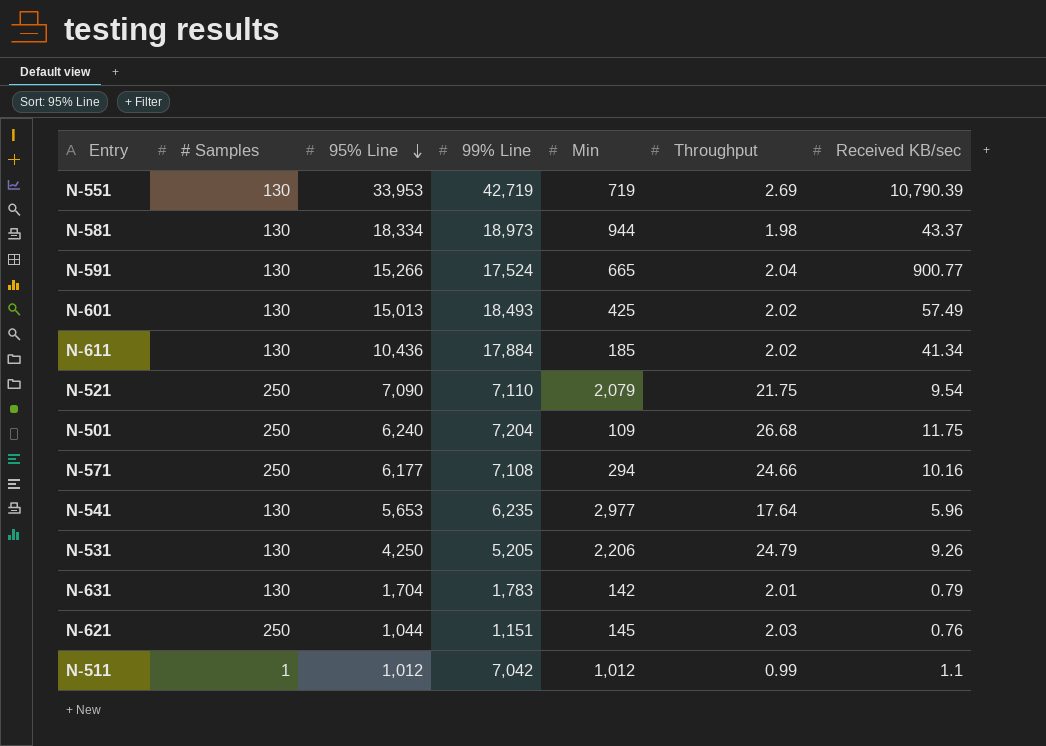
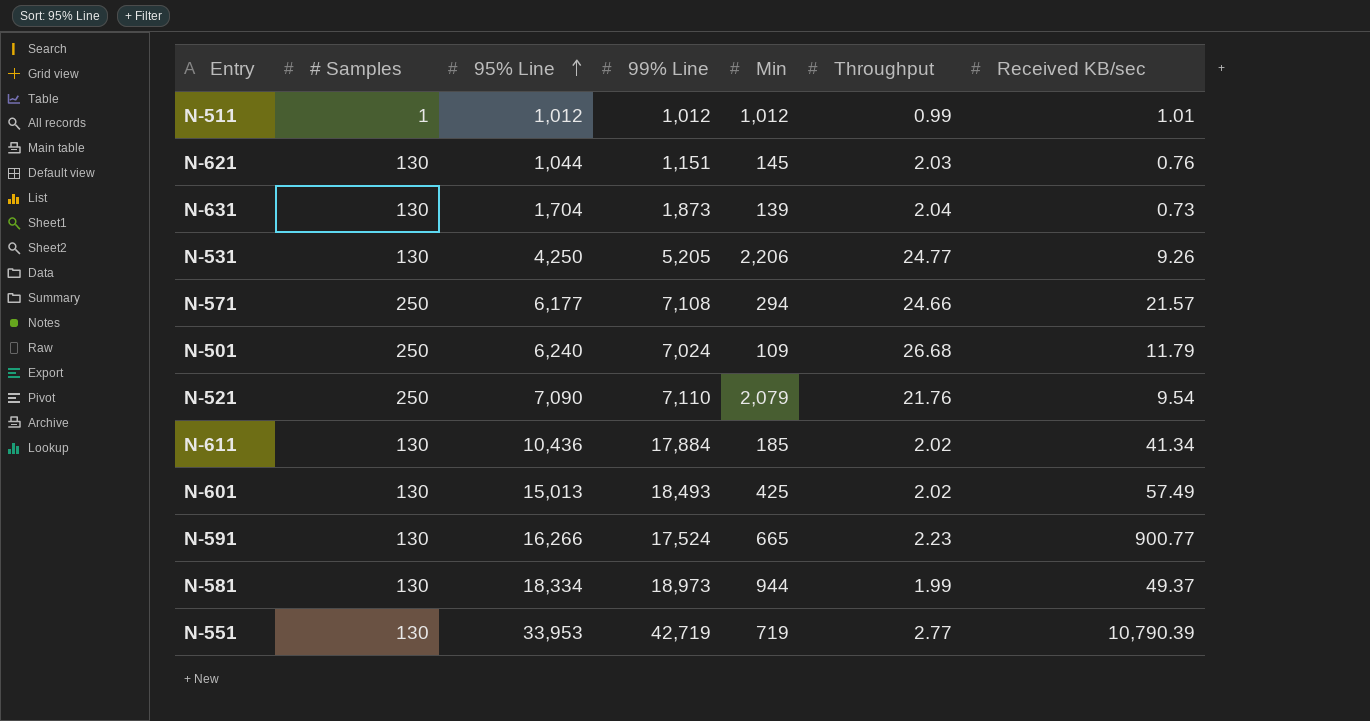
row order: 95% Line descending -> 95% Line ascending
row N-541: 130 | 5,653 | 6,235 | 2,977 | 17.64 | 5.96 -> none
N-511 | 99% Line: 7,042 -> 1,012
N-511 | Received KB/sec: 1.1 -> 1.01
N-621 | # Samples: 250 -> 130
N-631 | 99% Line: 1,783 -> 1,873
N-631 | Min: 142 -> 139
N-631 | Throughput: 2.01 -> 2.04
N-631 | Received KB/sec: 0.79 -> 0.73
N-531 | Throughput: 24.79 -> 24.77
N-571 | Received KB/sec: 10.16 -> 21.57
N-501 | 99% Line: 7,204 -> 7,024
N-501 | Received KB/sec: 11.75 -> 11.79
N-521 | Throughput: 21.75 -> 21.76
N-591 | 95% Line: 15,266 -> 16,266
N-591 | Throughput: 2.04 -> 2.23
N-581 | Throughput: 1.98 -> 1.99
N-581 | Received KB/sec: 43.37 -> 49.37
N-551 | Throughput: 2.69 -> 2.77

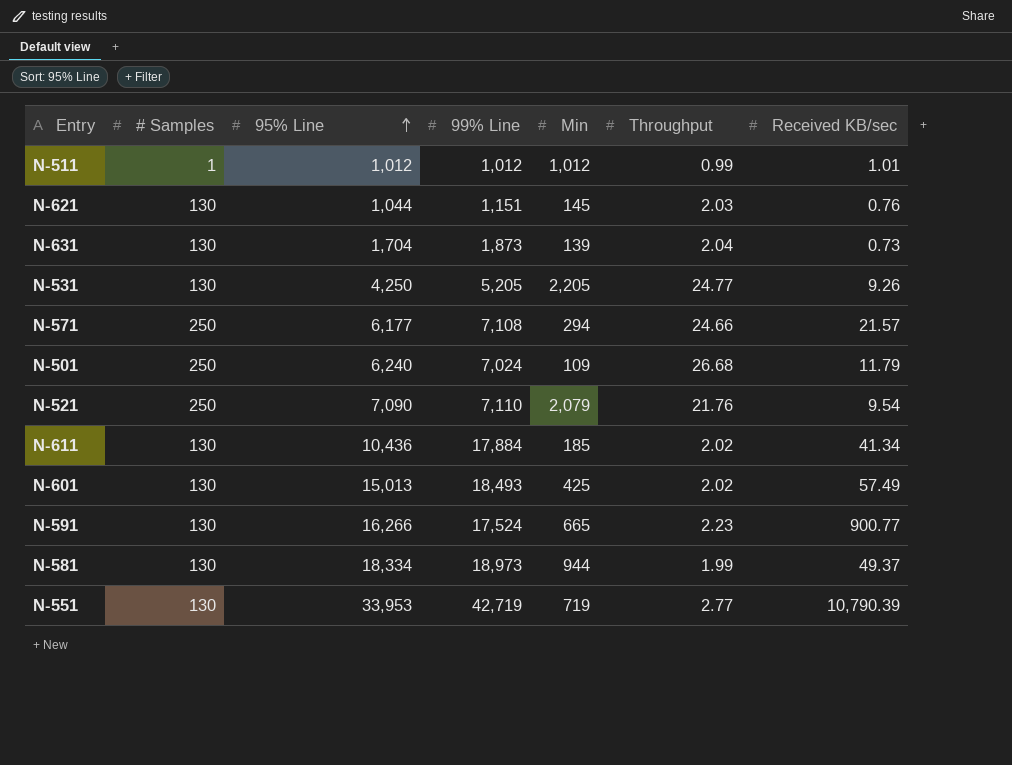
N-531 | Min: 2,206 -> 2,205

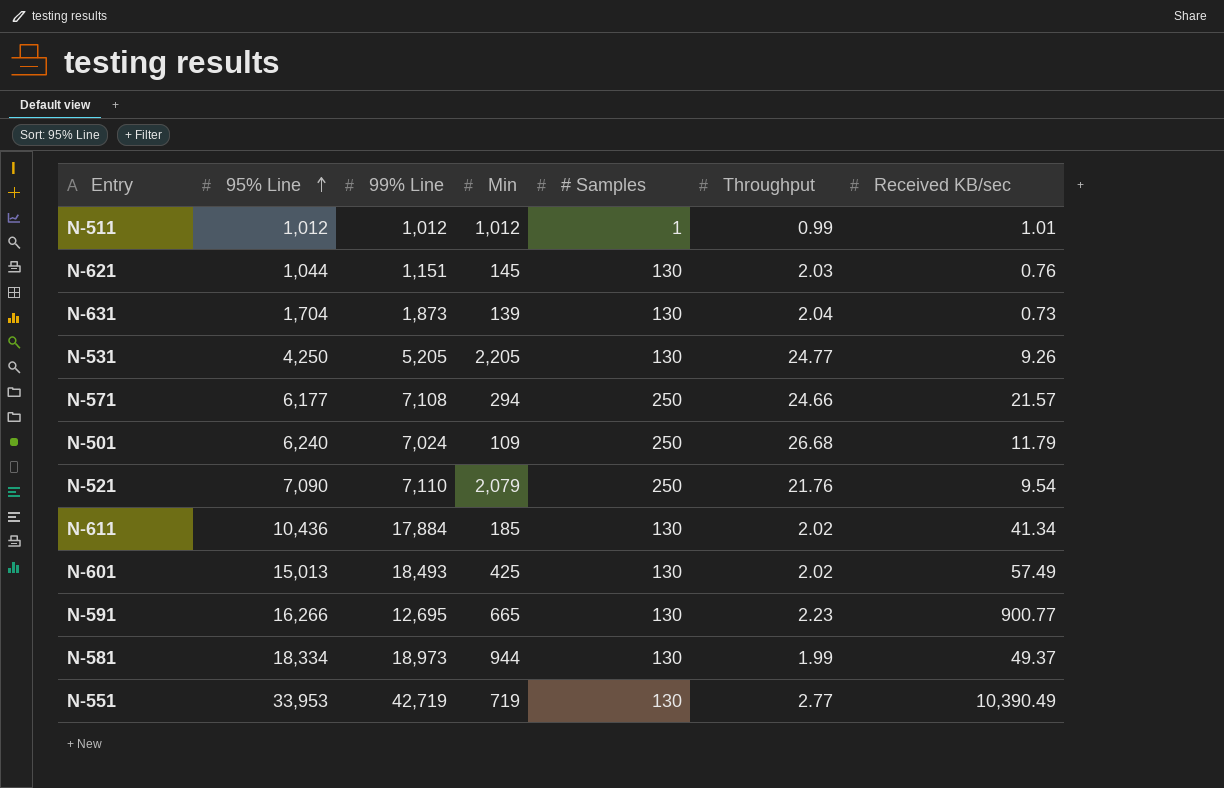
column # Samples | position: 2 -> 5
N-591 | 99% Line: 17,524 -> 12,695
N-551 | Received KB/sec: 10,790.39 -> 10,390.49

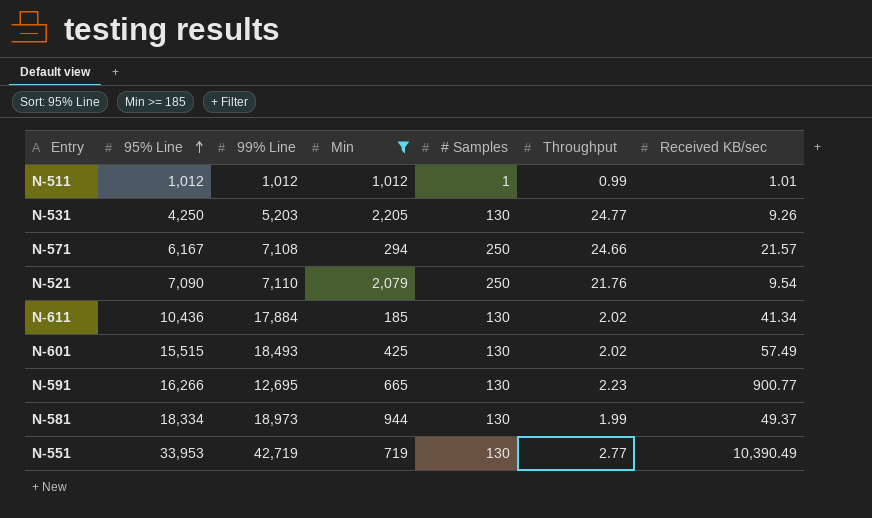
filter: none -> Min >= 185
N-531 | 99% Line: 5,205 -> 5,203
N-571 | 95% Line: 6,177 -> 6,167
N-601 | 95% Line: 15,013 -> 15,515

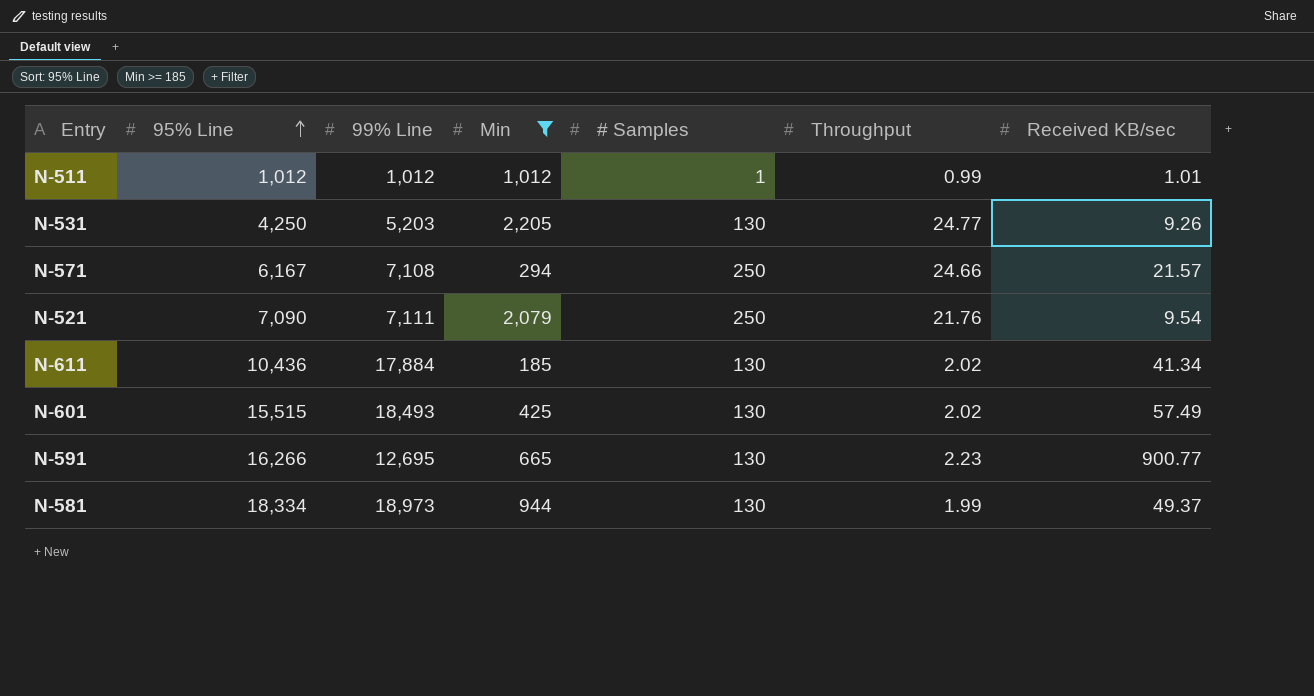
row N-551: 33,953 | 42,719 | 719 | 130 | 2.77 | 10,390.49 -> none
N-521 | 99% Line: 7,110 -> 7,111

